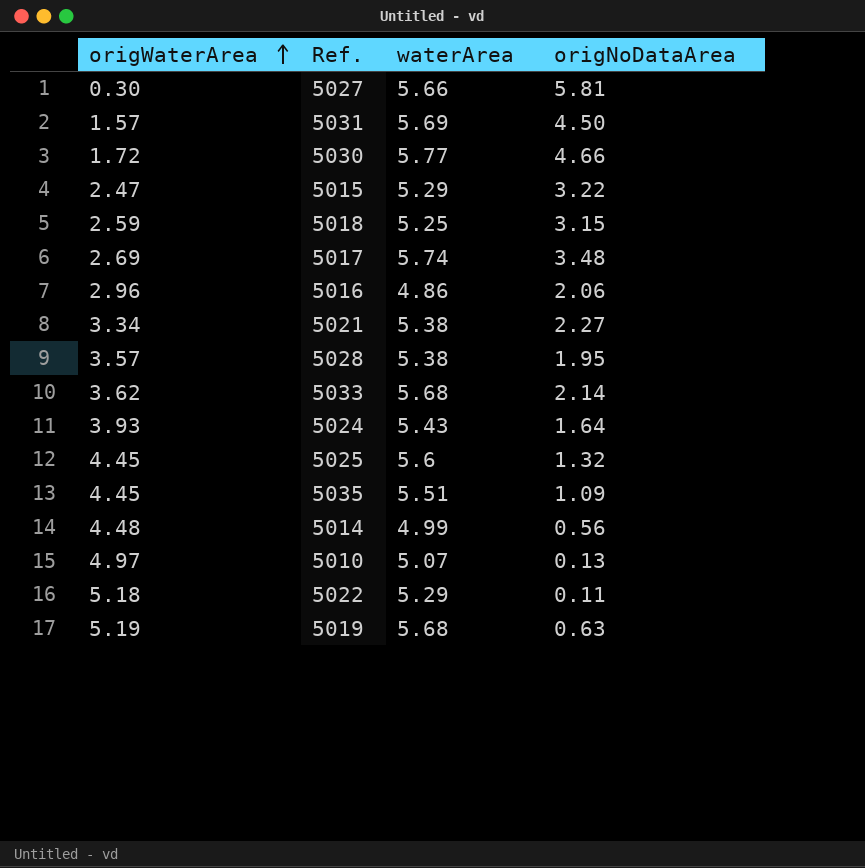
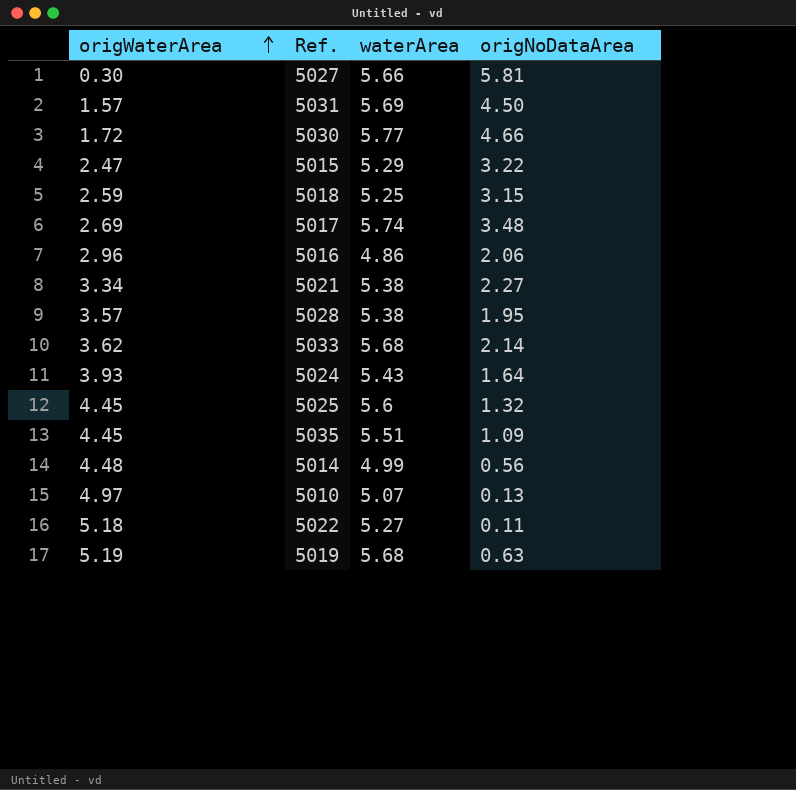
5022 | waterArea: 5.29 -> 5.27

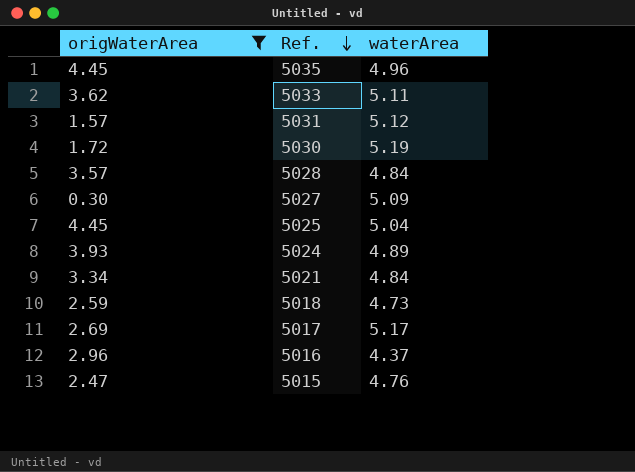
filter: none -> origWaterArea <= 4.45
row order: origWaterArea ascending -> Ref. descending
column origNoDataArea | position: 4 -> none
5035 | waterArea: 5.51 -> 4.96
5033 | waterArea: 5.68 -> 5.11
5031 | waterArea: 5.69 -> 5.12
5030 | waterArea: 5.77 -> 5.19
5028 | waterArea: 5.38 -> 4.84
5027 | waterArea: 5.66 -> 5.09
5025 | waterArea: 5.6 -> 5.04
5024 | waterArea: 5.43 -> 4.89
5021 | waterArea: 5.38 -> 4.84
5018 | waterArea: 5.25 -> 4.73
5017 | waterArea: 5.74 -> 5.17
5016 | waterArea: 4.86 -> 4.37
5015 | waterArea: 5.29 -> 4.76

